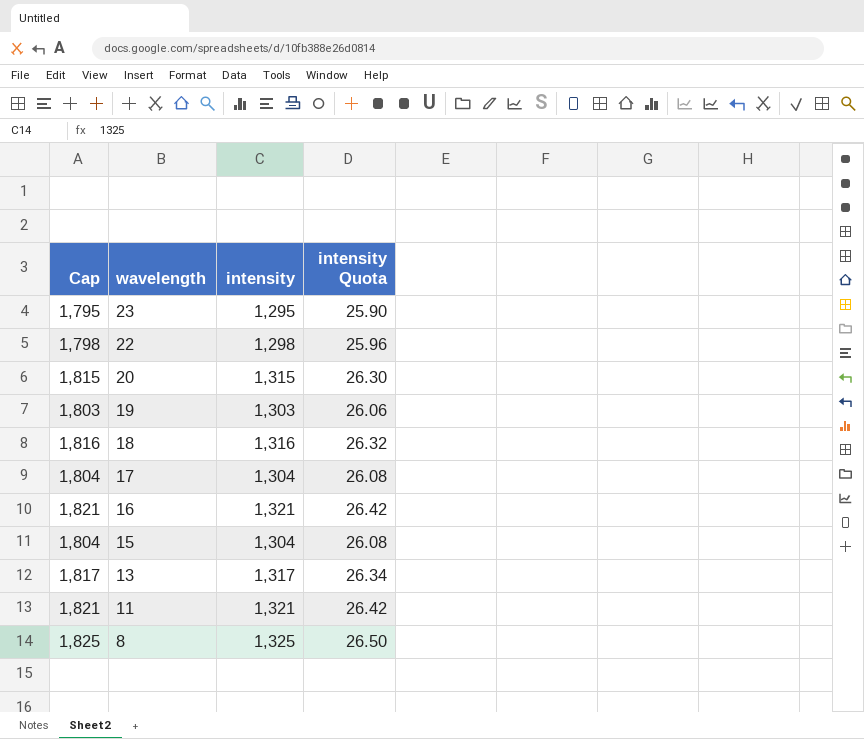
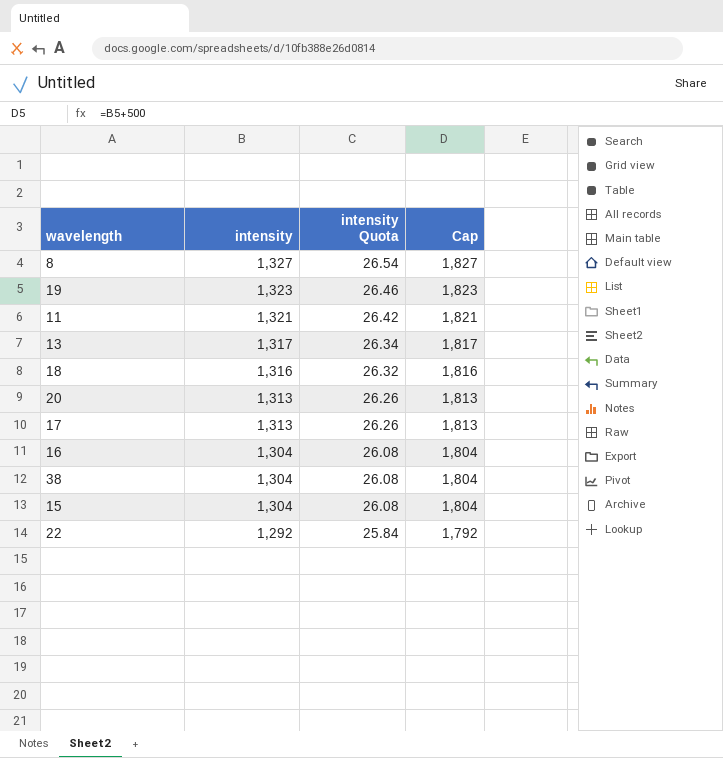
row order: wavelength descending -> intensity descending
column Cap | position: 1 -> 4
row 23: 1,795 | 1,295 | 25.90 -> none
8 | intensity: 1,325 -> 1,327
8 | intensity Quota: 26.50 -> 26.54
8 | Cap: 1,825 -> 1,827
19 | intensity: 1,303 -> 1,323
19 | intensity Quota: 26.06 -> 26.46
19 | Cap: 1,803 -> 1,823
20 | intensity: 1,315 -> 1,313
20 | intensity Quota: 26.30 -> 26.26
20 | Cap: 1,815 -> 1,813
17 | intensity: 1,304 -> 1,313
17 | intensity Quota: 26.08 -> 26.26
17 | Cap: 1,804 -> 1,813
16 | intensity: 1,321 -> 1,304
16 | intensity Quota: 26.42 -> 26.08
16 | Cap: 1,821 -> 1,804
row 38: none -> 1,304 | 26.08 | 1,804
22 | intensity: 1,298 -> 1,292
22 | intensity Quota: 25.96 -> 25.84
22 | Cap: 1,798 -> 1,792

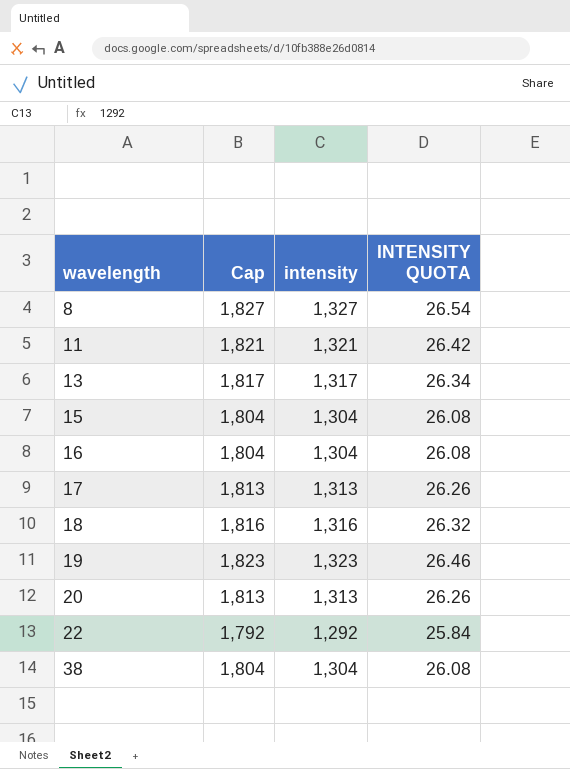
row order: intensity descending -> wavelength ascending
column Cap | position: 4 -> 2
column name: intensity Quota -> INTENSITY QUOTA

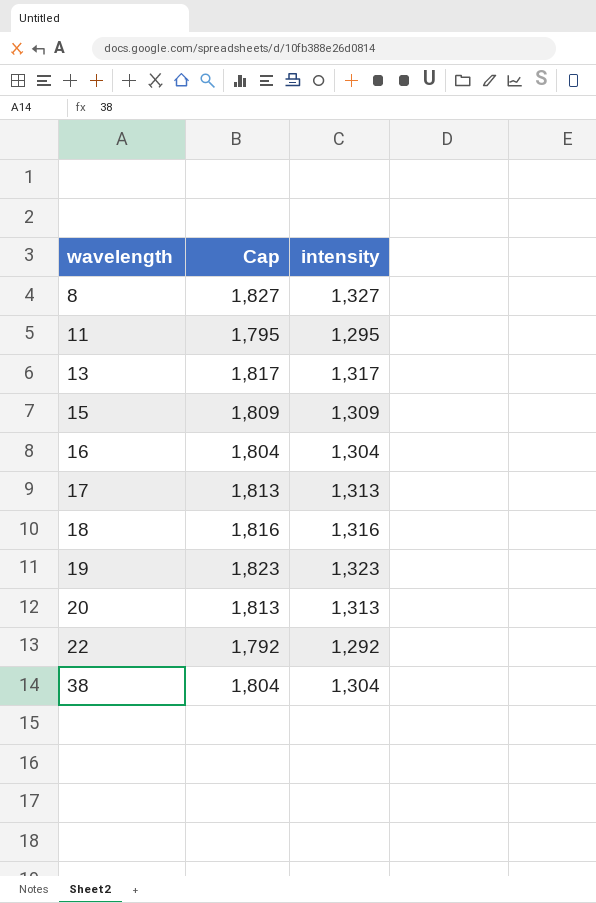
column INTENSITY QUOTA | formula: [intensity] * 0.02 -> none
11 | Cap: 1,821 -> 1,795
11 | intensity: 1,321 -> 1,295
15 | Cap: 1,804 -> 1,809
15 | intensity: 1,304 -> 1,309

